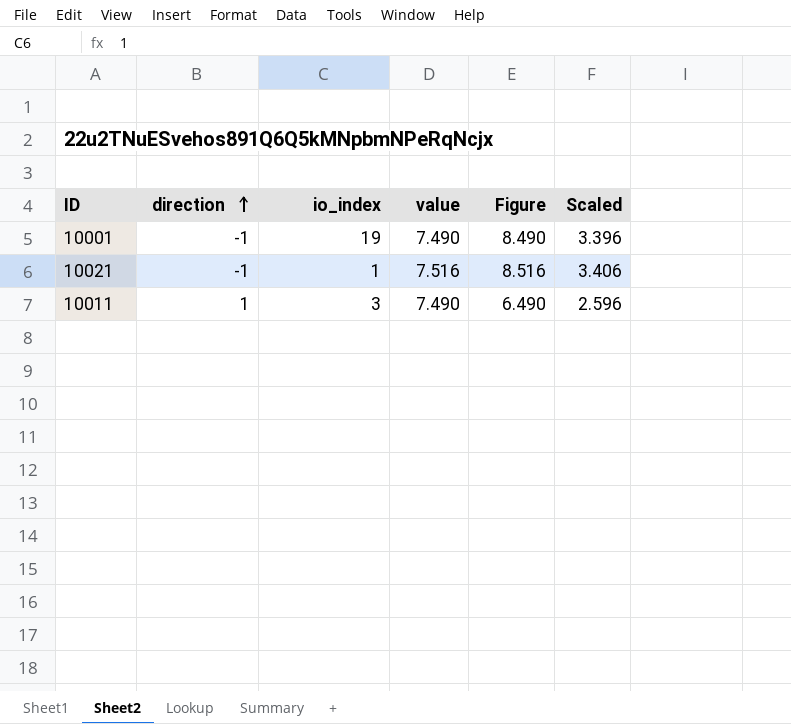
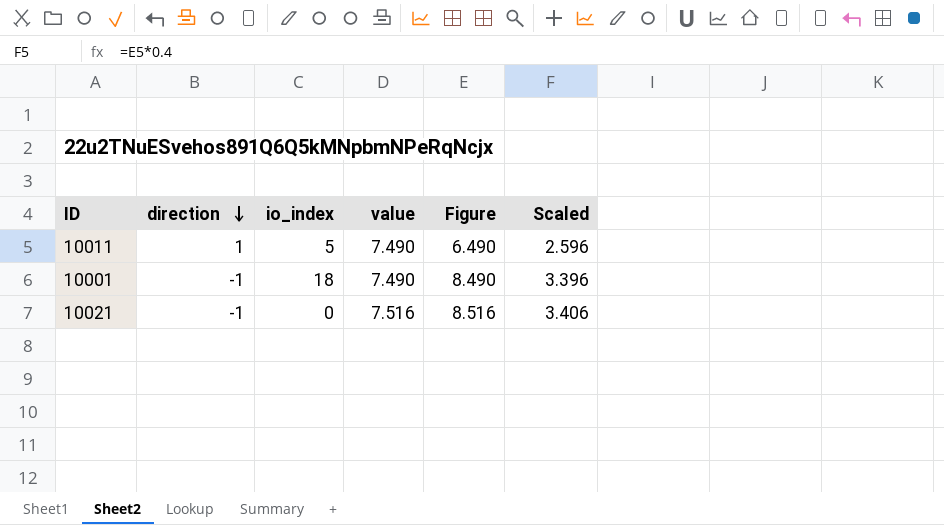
row order: direction ascending -> direction descending
10011 | io_index: 3 -> 5
10001 | io_index: 19 -> 18
10021 | io_index: 1 -> 0

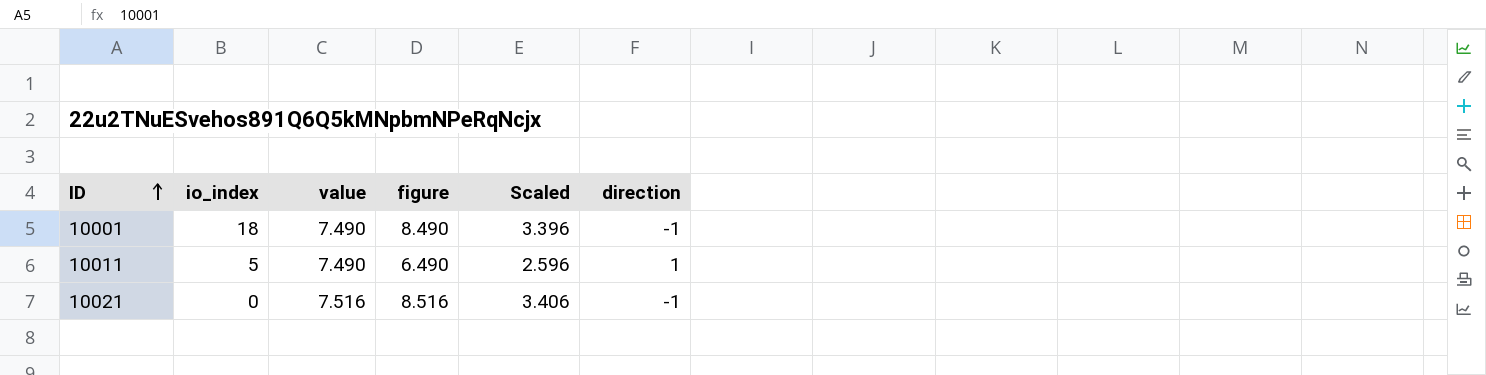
row order: direction descending -> ID ascending
column name: Figure -> figure
column direction | position: 2 -> 6

